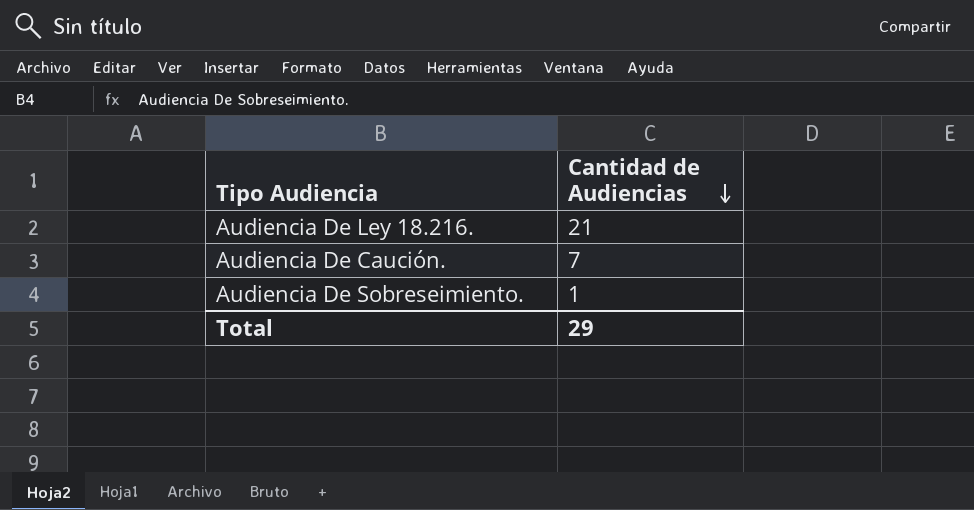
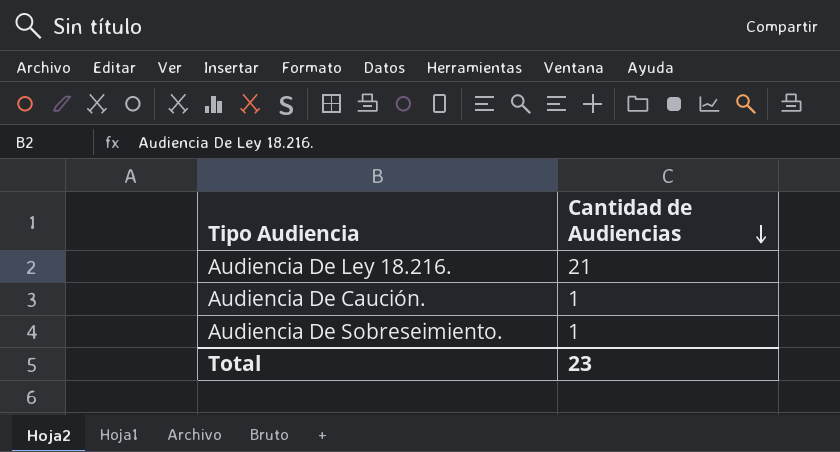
Audiencia De Caución. | Cantidad de Audiencias: 7 -> 1
Total | Cantidad de Audiencias: 29 -> 23

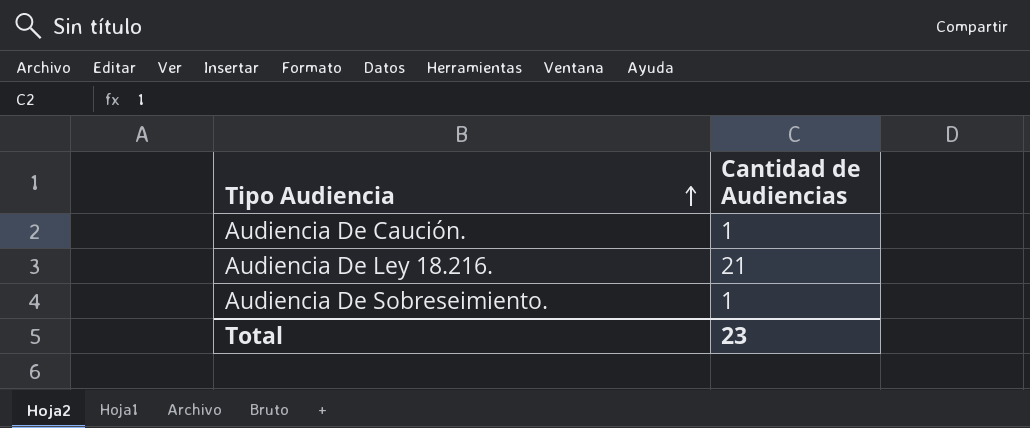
row order: Cantidad de Audiencias descending -> Tipo Audiencia ascending

